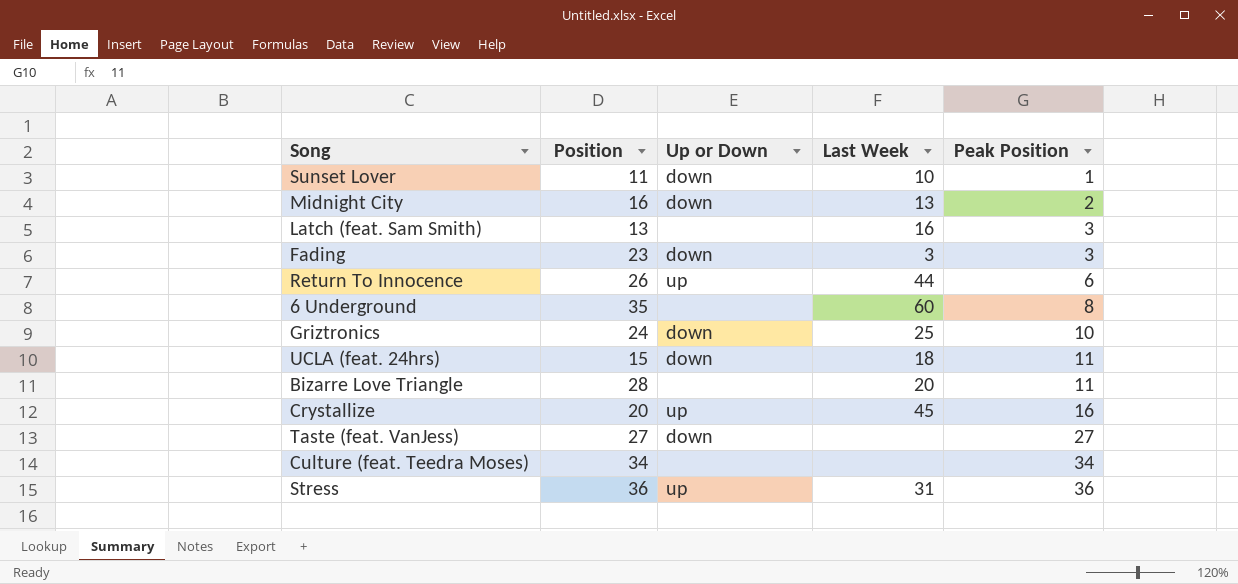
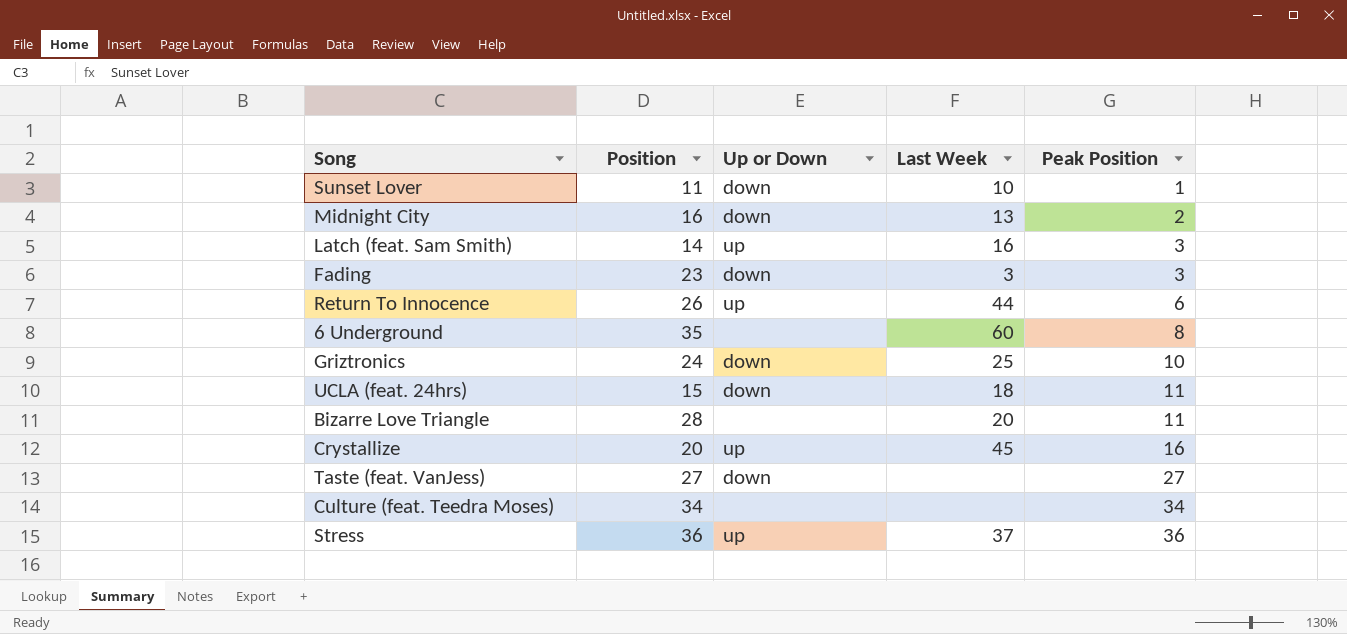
Latch (feat. Sam Smith) | Position: 13 -> 14
Latch (feat. Sam Smith) | Up or Down: none -> up
Stress | Last Week: 31 -> 37

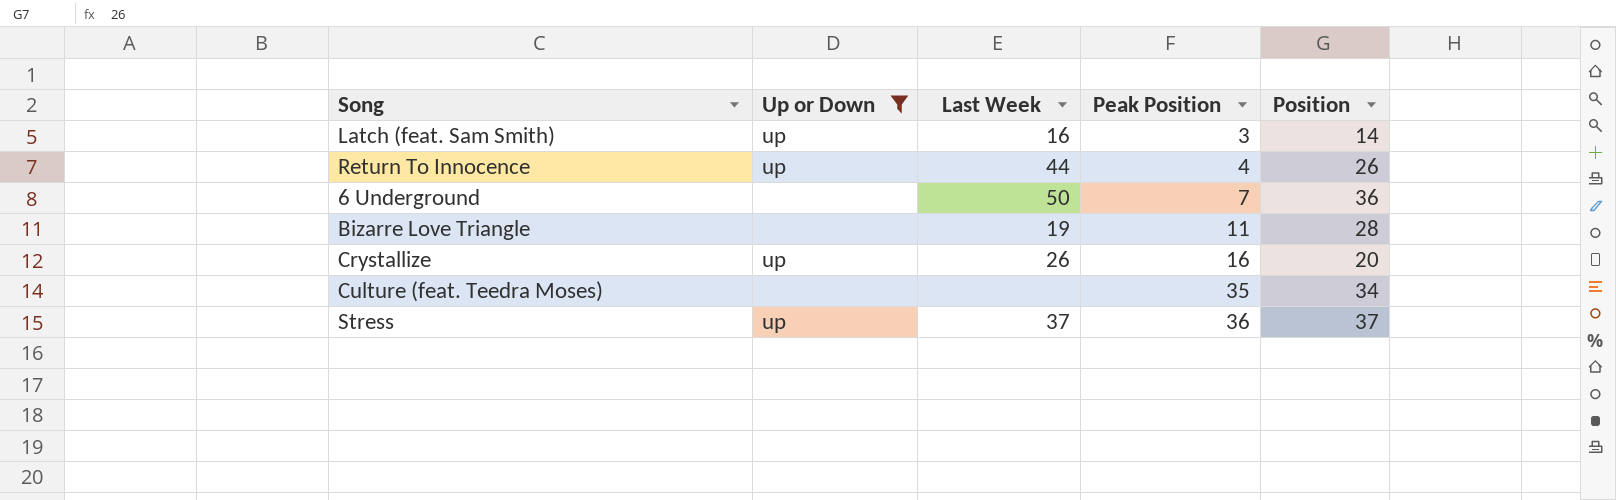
filter: none -> Up or Down != down
column Position | position: 2 -> 5
Return To Innocence | Peak Position: 6 -> 4
6 Underground | Last Week: 60 -> 50
6 Underground | Peak Position: 8 -> 7
6 Underground | Position: 35 -> 36
Bizarre Love Triangle | Last Week: 20 -> 19
Crystallize | Last Week: 45 -> 26
Culture (feat. Teedra Moses) | Peak Position: 34 -> 35
Stress | Position: 36 -> 37

